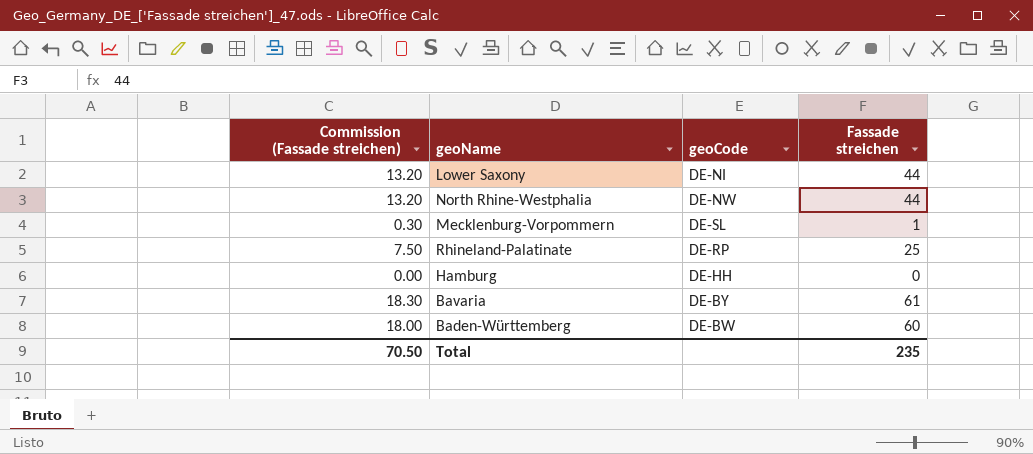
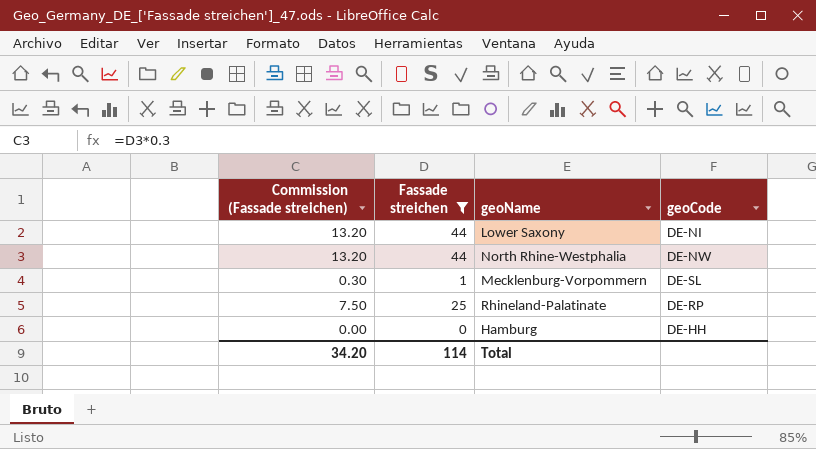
filter: none -> Fassade streichen <= 44
column Fassade streichen | position: 4 -> 2
Total | Commission (Fassade streichen): 70.50 -> 34.20
Total | Fassade streichen: 235 -> 114

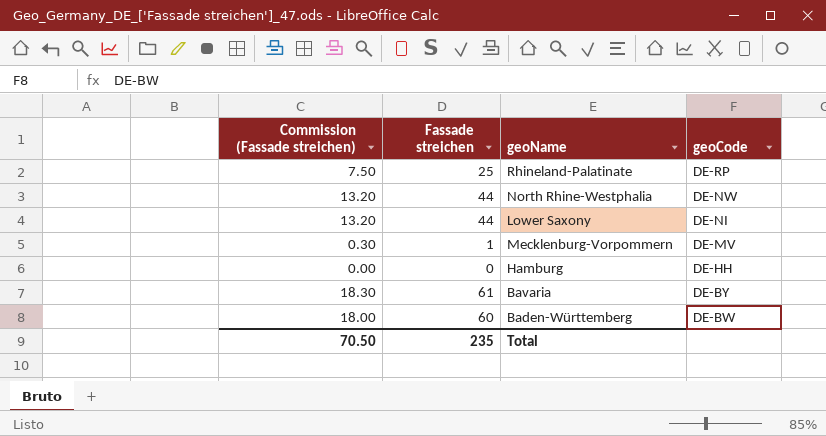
filter: Fassade streichen <= 44 -> none
row order: none -> geoCode descending
Mecklenburg-Vorpommern | geoCode: DE-SL -> DE-MV
Total | Commission (Fassade streichen): 34.20 -> 70.50
Total | Fassade streichen: 114 -> 235

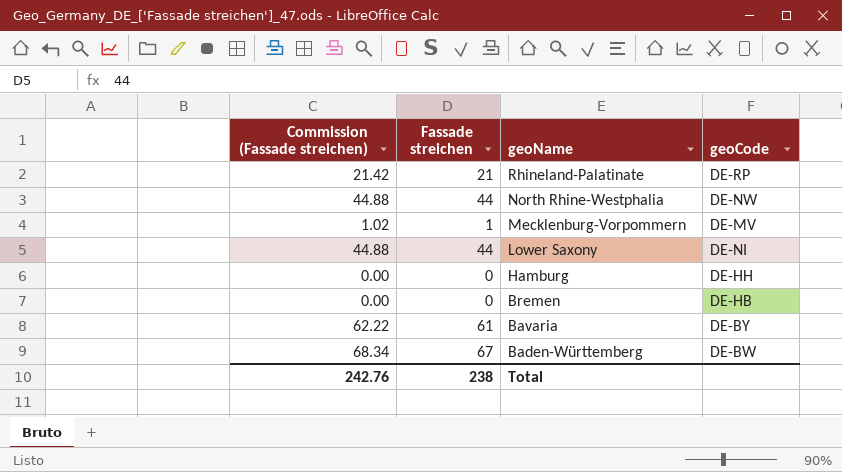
row order: geoCode descending -> geoName descending
column Commission (Fassade streichen) | formula: [Fassade streichen] * 0.3 -> [Fassade streichen] * 1.02
Rhineland-Palatinate | Fassade streichen: 25 -> 21
row Bremen: none -> 0.00 | 0 | DE-HB
Baden-Württemberg | Fassade streichen: 60 -> 67
Total | Commission (Fassade streichen): 70.50 -> 242.76
Total | Fassade streichen: 235 -> 238

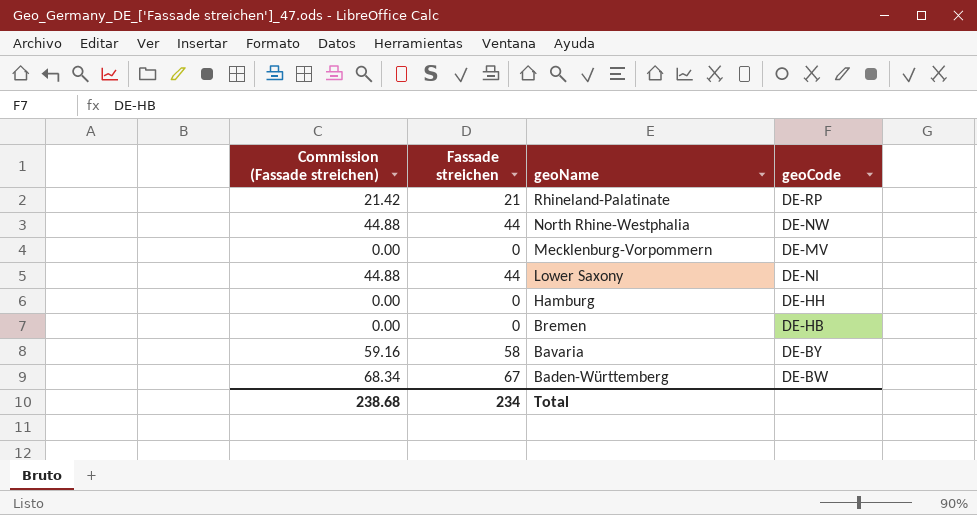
Mecklenburg-Vorpommern | Commission (Fassade streichen): 1.02 -> 0.00
Mecklenburg-Vorpommern | Fassade streichen: 1 -> 0
Bavaria | Commission (Fassade streichen): 62.22 -> 59.16
Bavaria | Fassade streichen: 61 -> 58
Total | Commission (Fassade streichen): 242.76 -> 238.68
Total | Fassade streichen: 238 -> 234

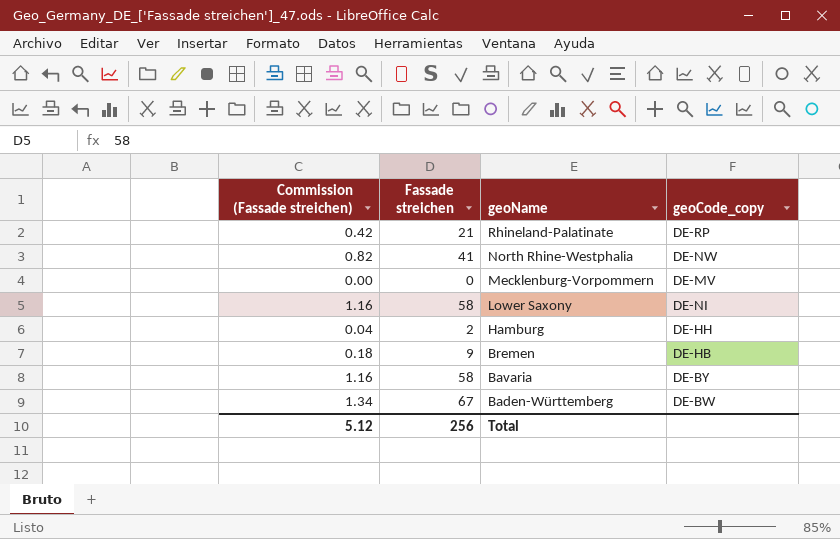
column Commission (Fassade streichen) | formula: [Fassade streichen] * 1.02 -> [Fassade streichen] * 0.02
column name: geoCode -> geoCode_copy
North Rhine-Westphalia | Fassade streichen: 44 -> 41
Lower Saxony | Fassade streichen: 44 -> 58
Hamburg | Fassade streichen: 0 -> 2
Bremen | Fassade streichen: 0 -> 9
Total | Commission (Fassade streichen): 238.68 -> 5.12
Total | Fassade streichen: 234 -> 256

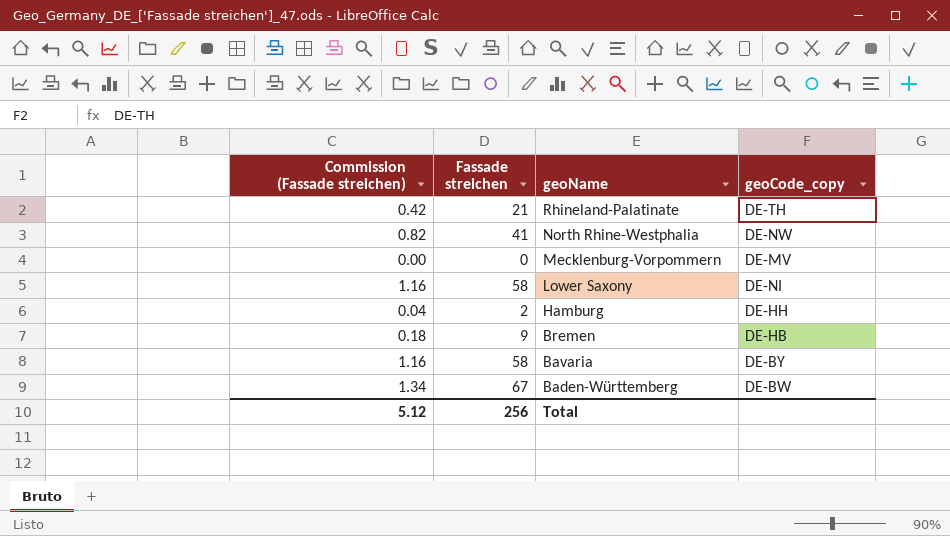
Rhineland-Palatinate | geoCode_copy: DE-RP -> DE-TH

